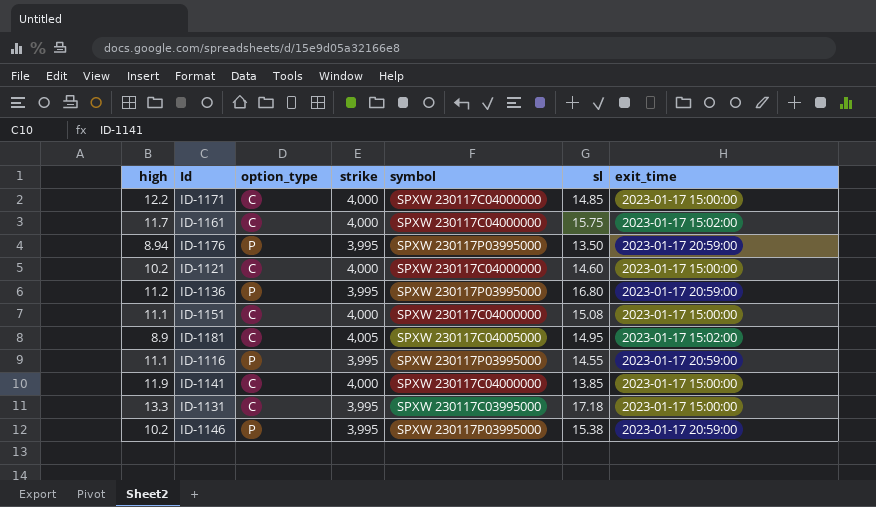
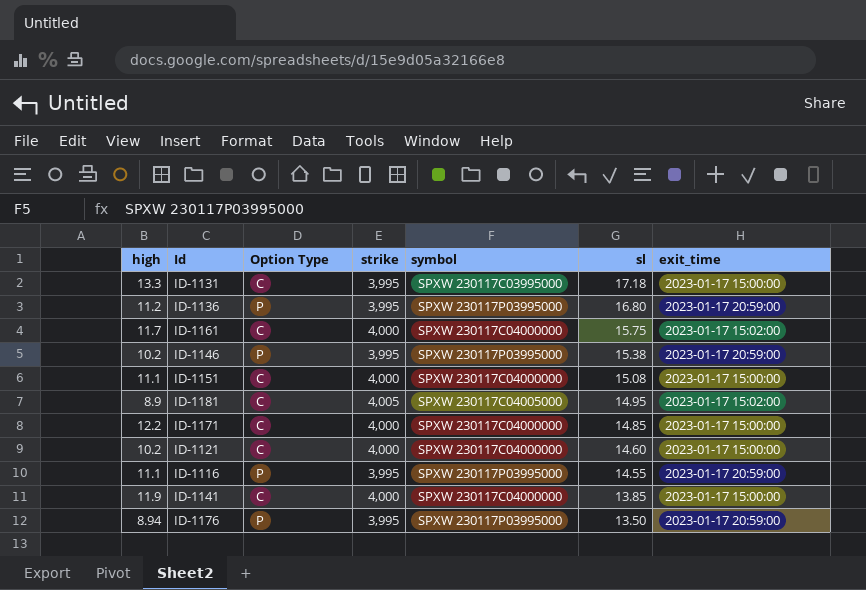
row order: none -> sl descending
column name: option_type -> Option Type

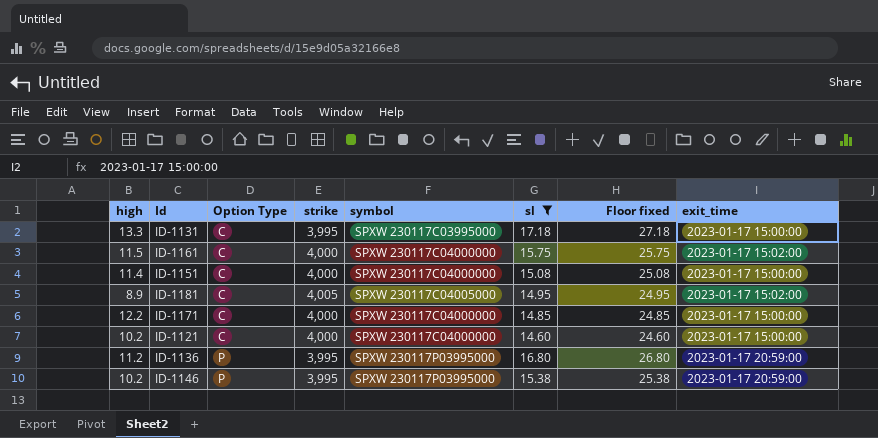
filter: none -> sl >= 14.60
row order: sl descending -> Option Type ascending
column Floor fixed | formula: none -> [sl] + 10
ID-1161 | high: 11.7 -> 11.5
ID-1151 | high: 11.1 -> 11.4

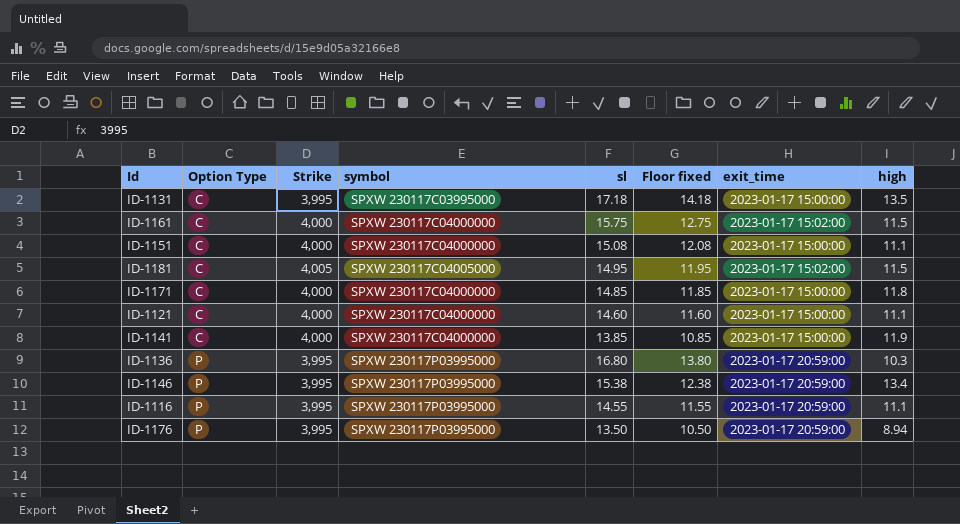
filter: sl >= 14.60 -> none
column name: strike -> Strike
column Floor fixed | formula: [sl] + 10 -> [sl] - 3
column high | position: 1 -> 8
ID-1131 | high: 13.3 -> 13.5
ID-1151 | high: 11.4 -> 11.1
ID-1181 | high: 8.9 -> 11.5
ID-1171 | high: 12.2 -> 11.8
ID-1121 | high: 10.2 -> 11.1
ID-1136 | high: 11.2 -> 10.3
ID-1146 | high: 10.2 -> 13.4

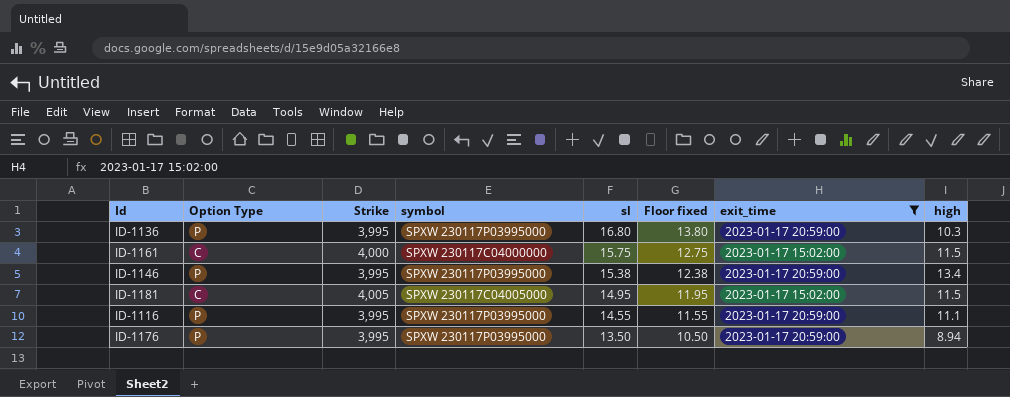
filter: none -> exit_time != 2023-01-17 15:00:00
row order: Option Type ascending -> sl descending

